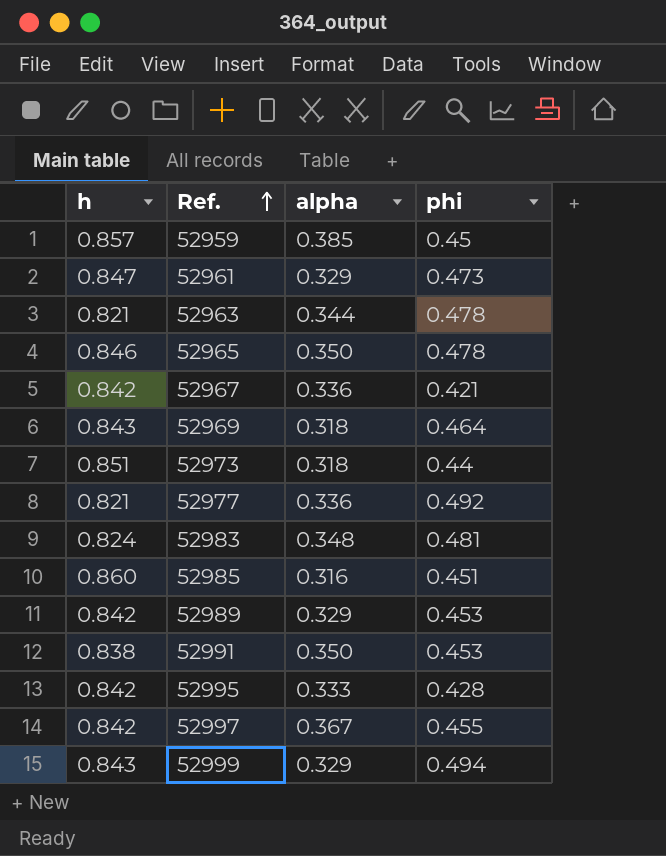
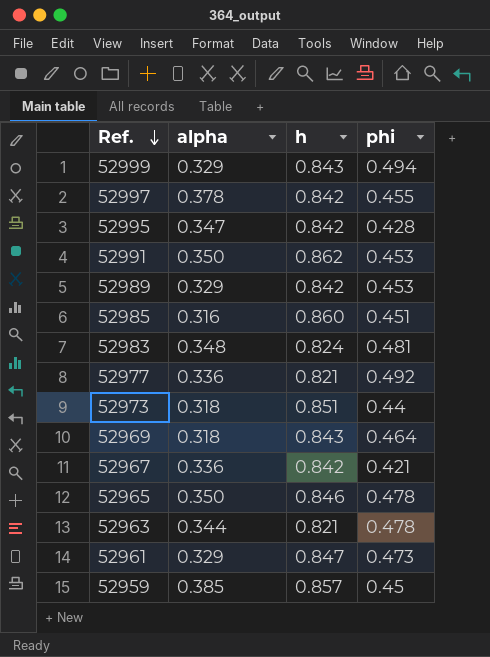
row order: Ref. ascending -> Ref. descending
column h | position: 1 -> 3
52997 | alpha: 0.367 -> 0.378
52995 | alpha: 0.333 -> 0.347
52991 | h: 0.838 -> 0.862

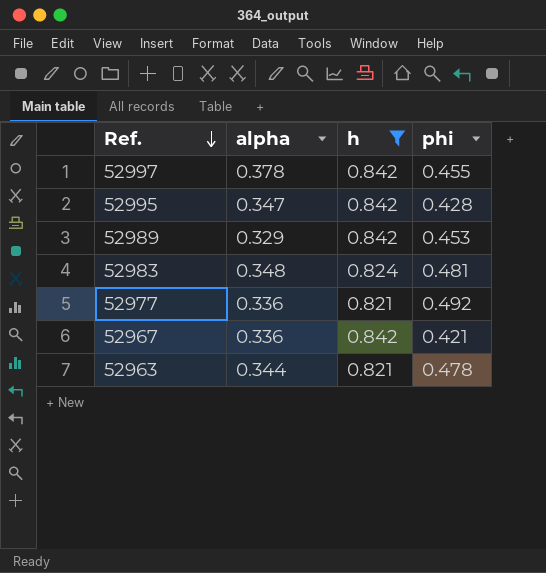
filter: none -> h <= 0.842

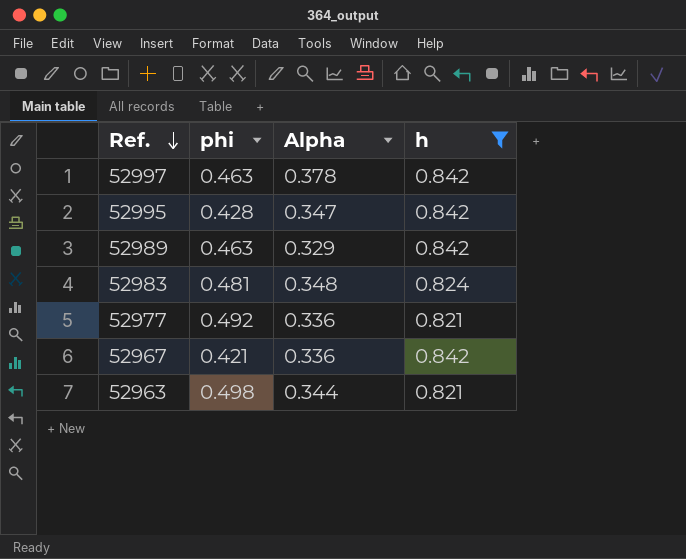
column phi | position: 4 -> 2
column name: alpha -> Alpha
52997 | phi: 0.455 -> 0.463
52989 | phi: 0.453 -> 0.463
52963 | phi: 0.478 -> 0.498

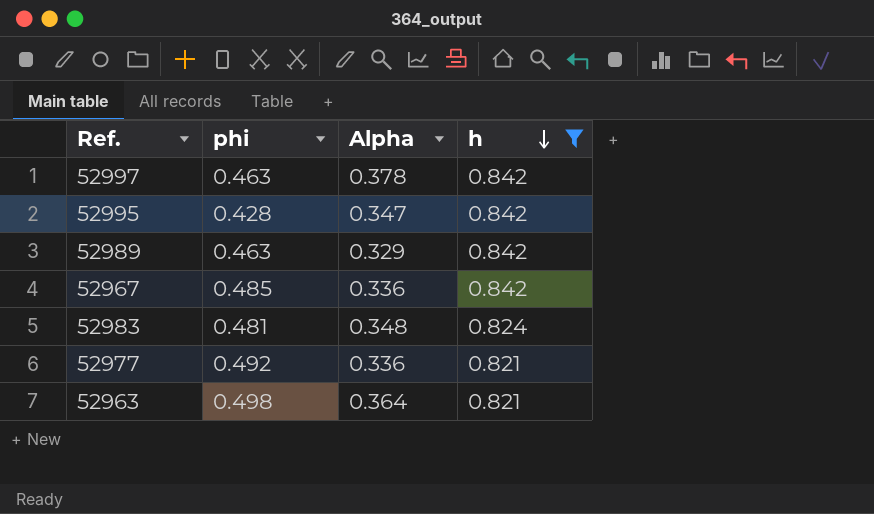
row order: Ref. descending -> h descending
52967 | phi: 0.421 -> 0.485
52963 | Alpha: 0.344 -> 0.364

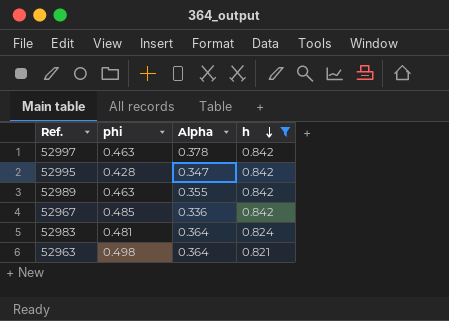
row 52977: 0.492 | 0.336 | 0.821 -> none
52989 | Alpha: 0.329 -> 0.355
52983 | Alpha: 0.348 -> 0.364

